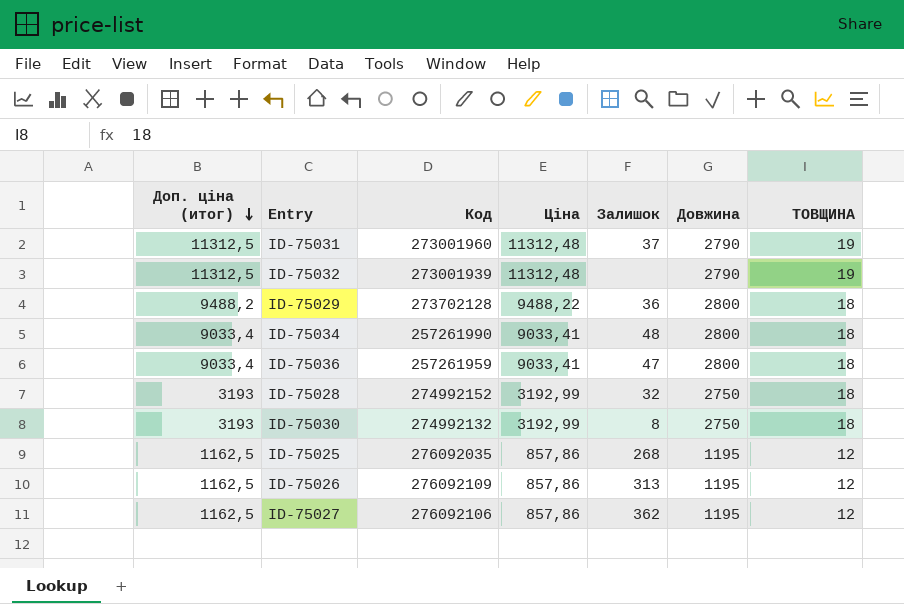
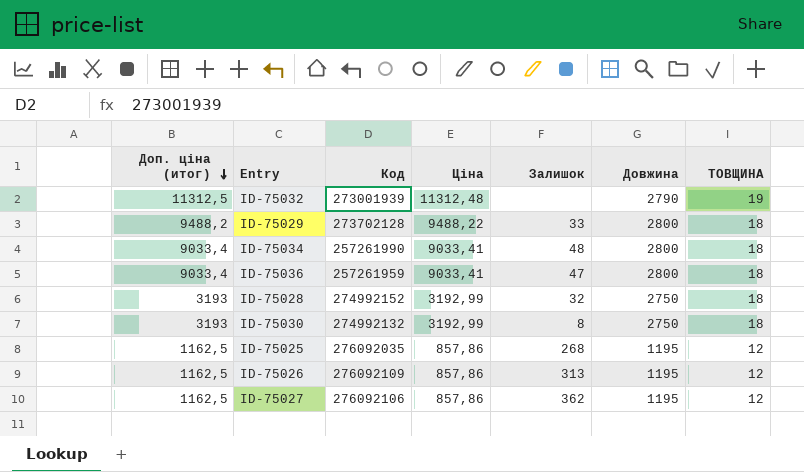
row ID-75031: 11312,5 | 273001960 | 11312,48 | 37 | 2790 | 19 -> none
ID-75029 | Залишок: 36 -> 33

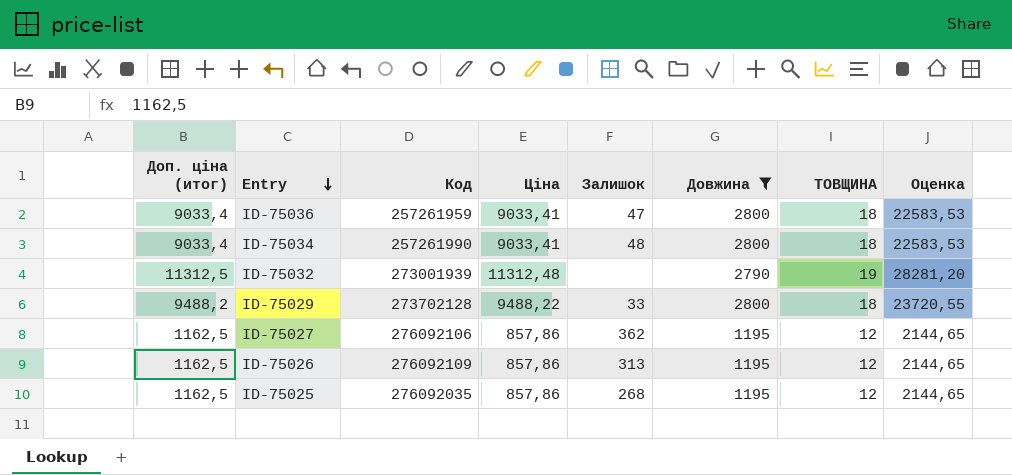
filter: none -> Довжина != 2750
row order: Доп. ціна (итог) descending -> Entry descending
column Оценка | formula: none -> [Ціна] * 2,5

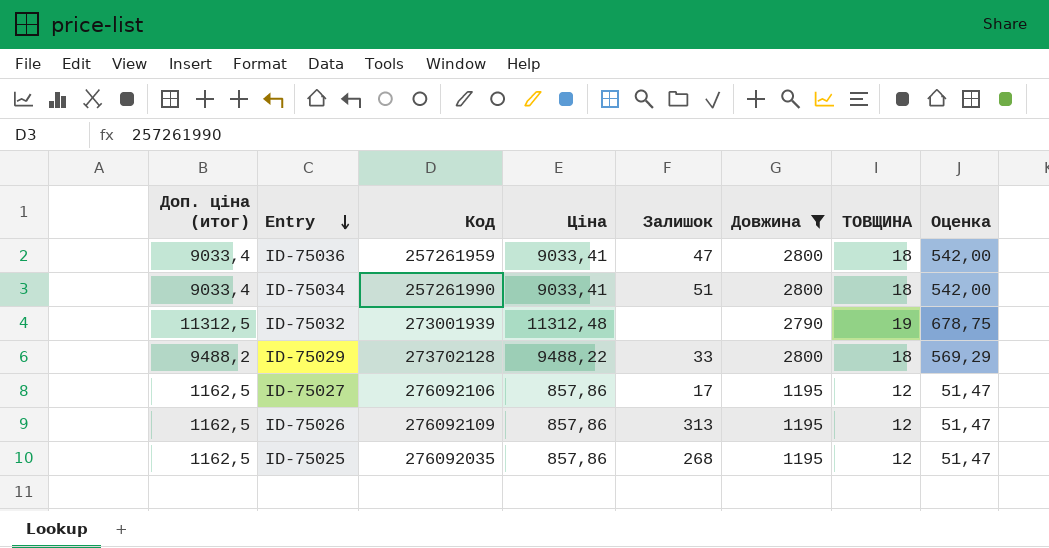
column Оценка | formula: [Ціна] * 2,5 -> [Ціна] * 0,06
ID-75034 | Залишок: 48 -> 51
ID-75027 | Залишок: 362 -> 17

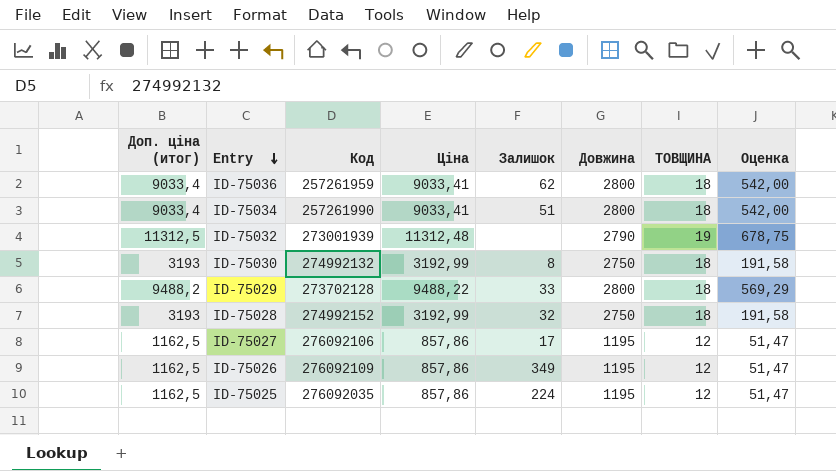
filter: Довжина != 2750 -> none
ID-75036 | Залишок: 47 -> 62
ID-75026 | Залишок: 313 -> 349
ID-75025 | Залишок: 268 -> 224

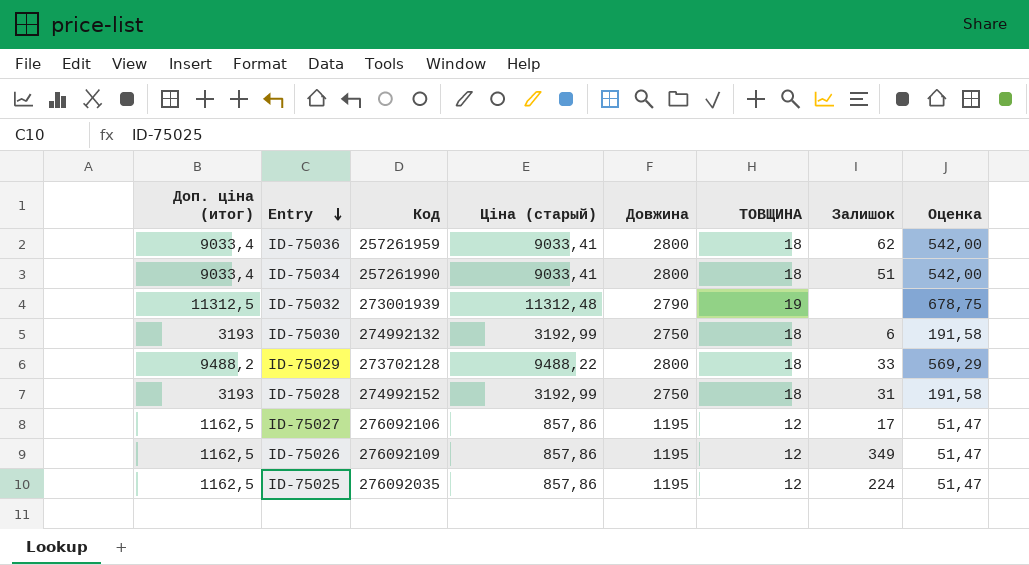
column name: Ціна -> Ціна (старый)
column Залишок | position: 5 -> 7
ID-75030 | Залишок: 8 -> 6
ID-75028 | Залишок: 32 -> 31

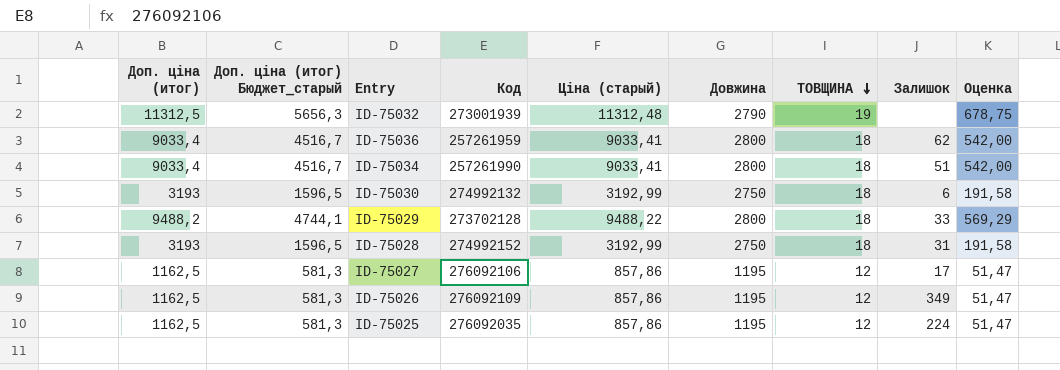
row order: Entry descending -> ТОВЩИНА descending
column Доп. ціна (итог) Бюджет_старый | formula: none -> [Доп. ціна (итог)] * 0,5

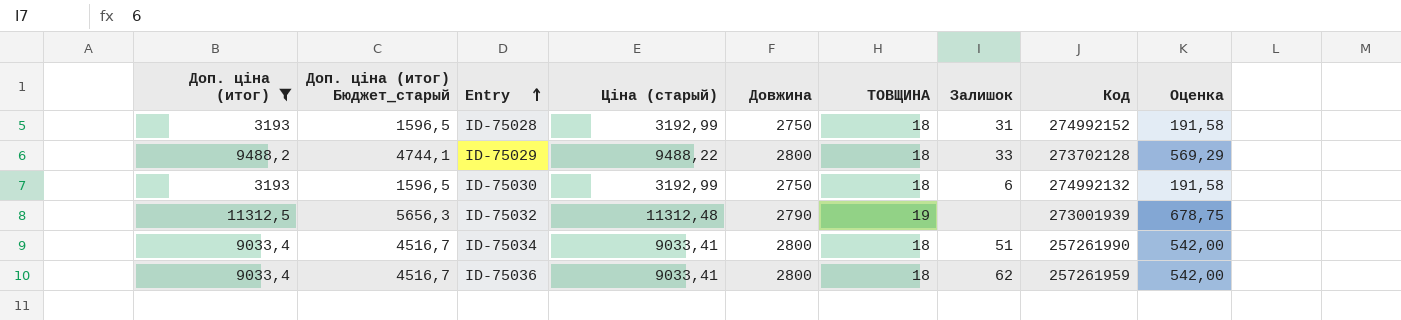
filter: none -> Доп. ціна (итог) != 1162,5
row order: ТОВЩИНА descending -> Entry ascending
column Код | position: 4 -> 8

